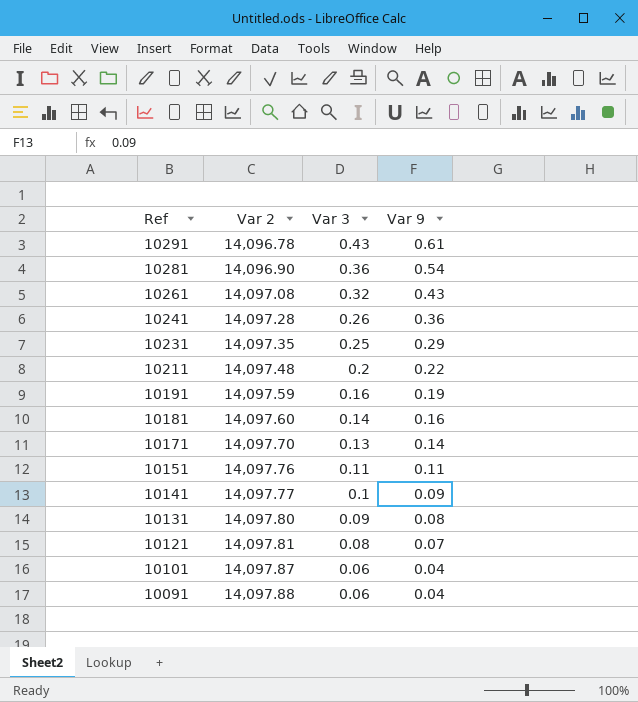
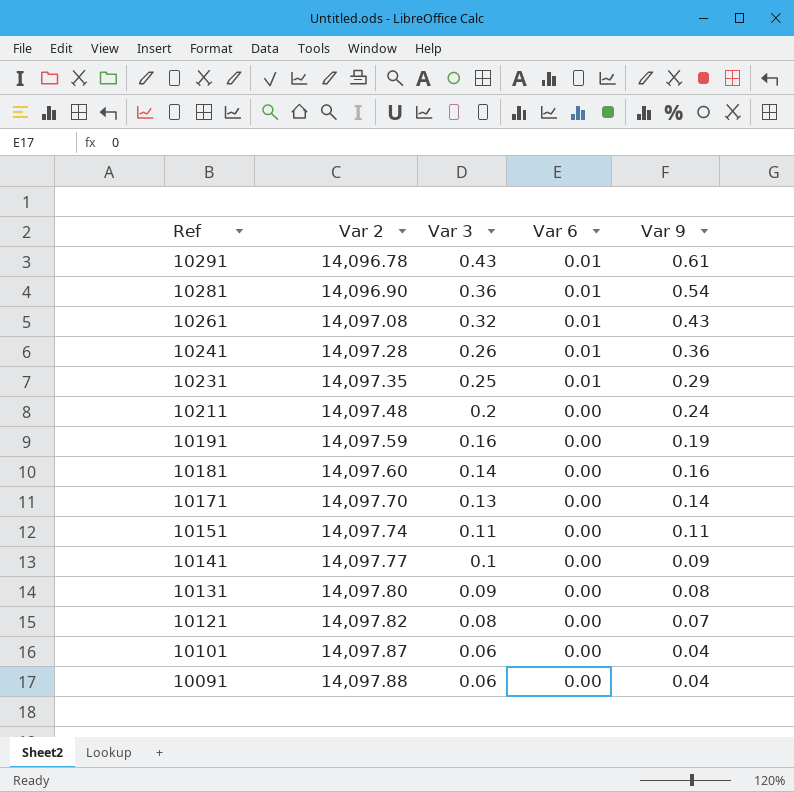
column Var 6 | position: none -> 4
10211 | Var 9: 0.22 -> 0.24
10151 | Var 2: 14,097.76 -> 14,097.74
10121 | Var 2: 14,097.81 -> 14,097.82

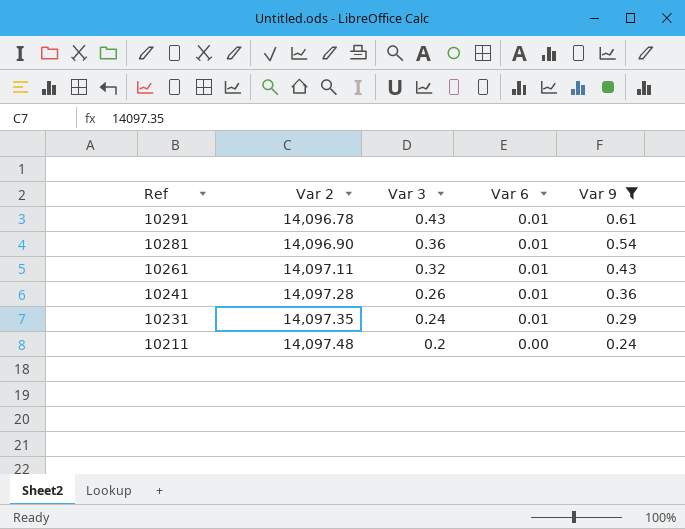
filter: none -> Var 9 >= 0.24
10261 | Var 2: 14,097.08 -> 14,097.11
10231 | Var 3: 0.25 -> 0.24

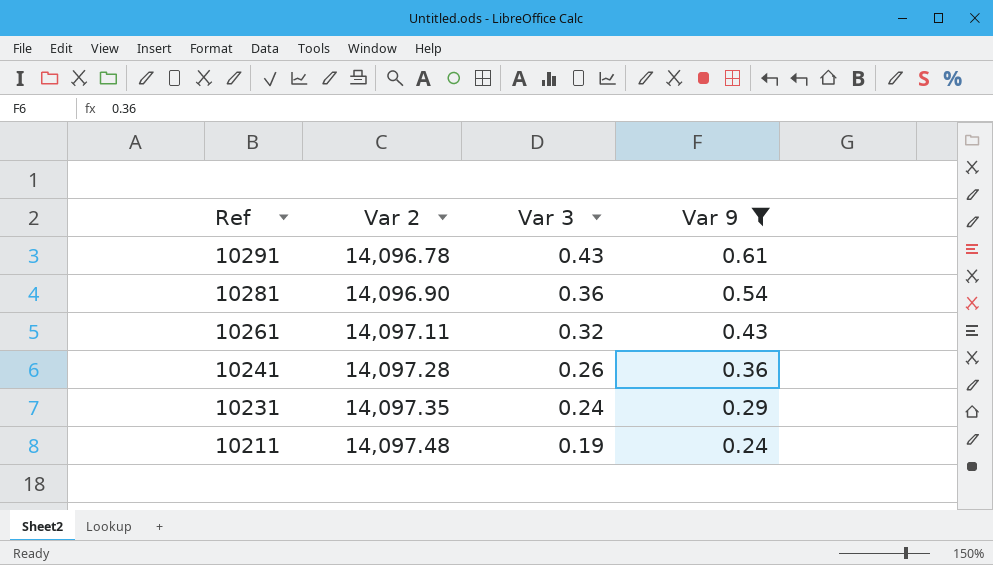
column Var 6 | position: 4 -> none
10211 | Var 3: 0.2 -> 0.19

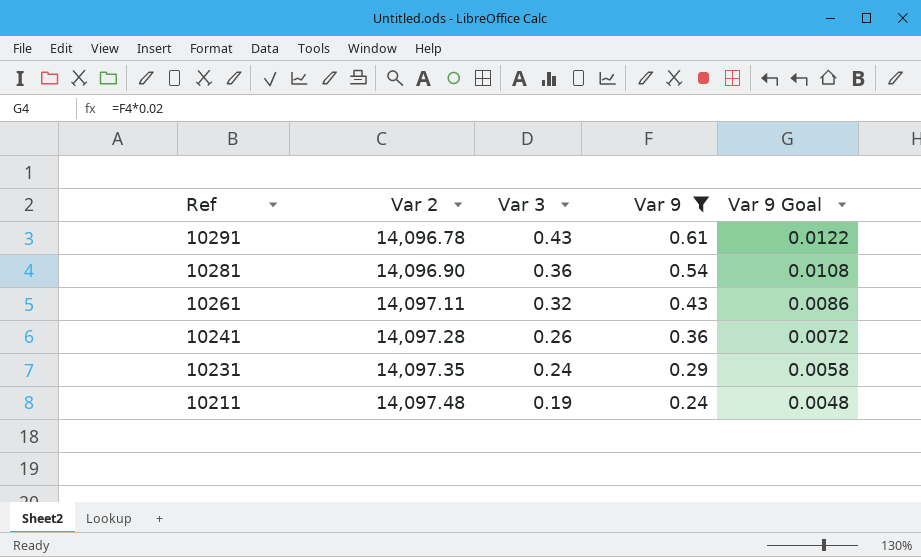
column Var 9 Goal | formula: none -> [Var 9] * 0.02

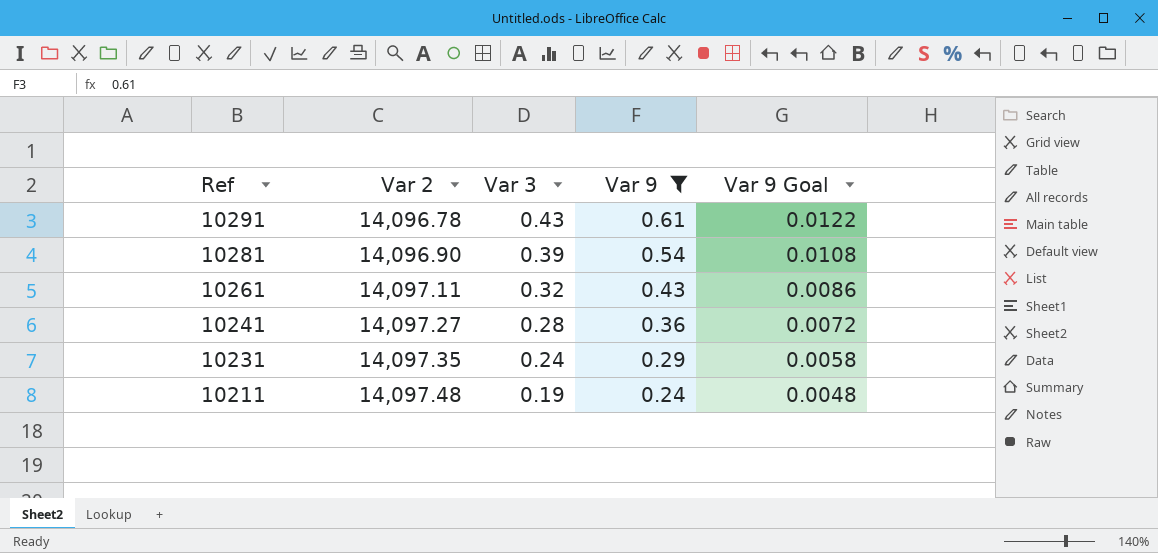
10281 | Var 3: 0.36 -> 0.39
10241 | Var 2: 14,097.28 -> 14,097.27
10241 | Var 3: 0.26 -> 0.28

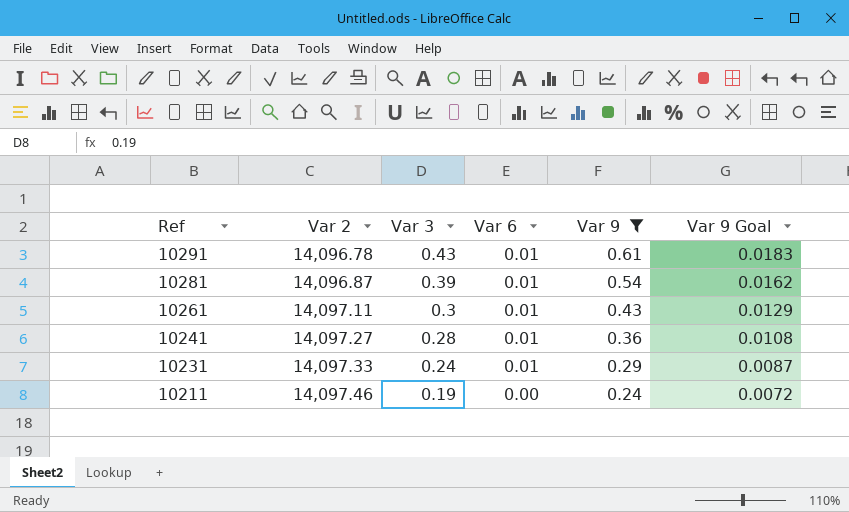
column Var 6 | position: none -> 4
column Var 9 Goal | formula: [Var 9] * 0.02 -> [Var 9] * 0.03
10281 | Var 2: 14,096.90 -> 14,096.87
10261 | Var 3: 0.32 -> 0.3
10231 | Var 2: 14,097.35 -> 14,097.33
10211 | Var 2: 14,097.48 -> 14,097.46

